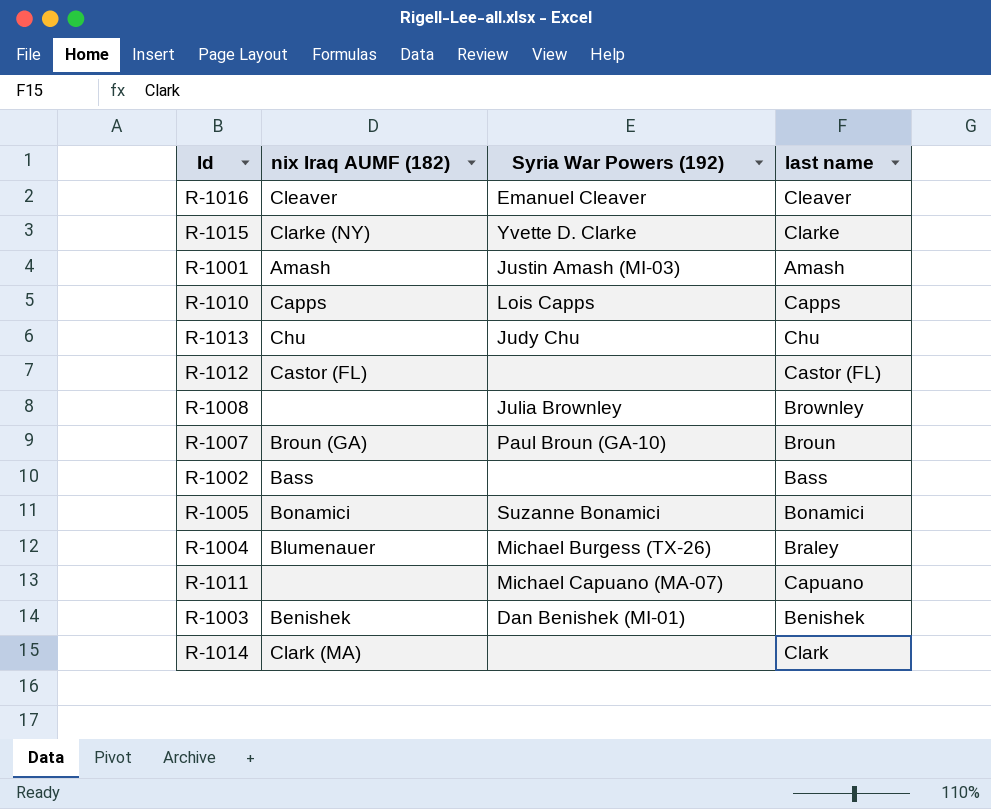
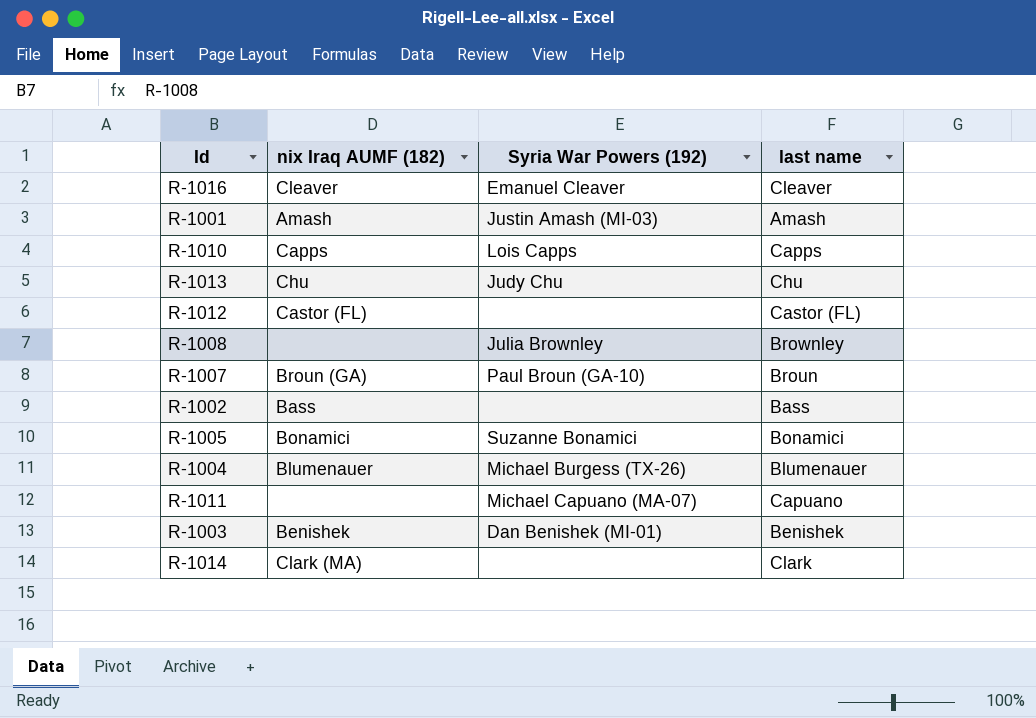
row R-1015: Clarke (NY) | Yvette D. Clarke | Clarke -> none
R-1004 | last name: Braley -> Blumenauer

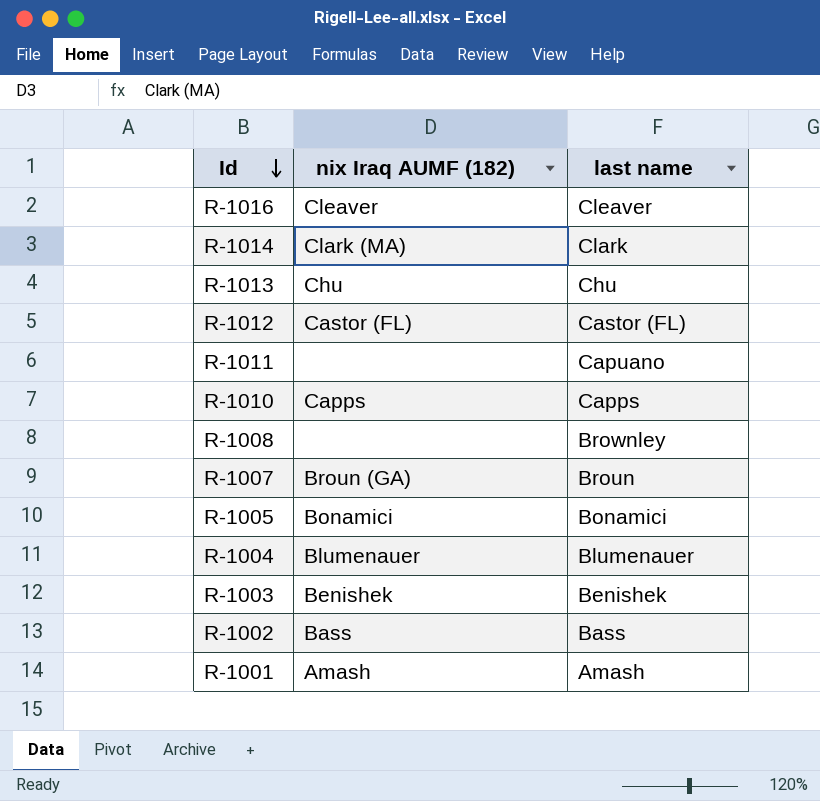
row order: none -> Id descending
column Syria War Powers (192) | position: 3 -> none

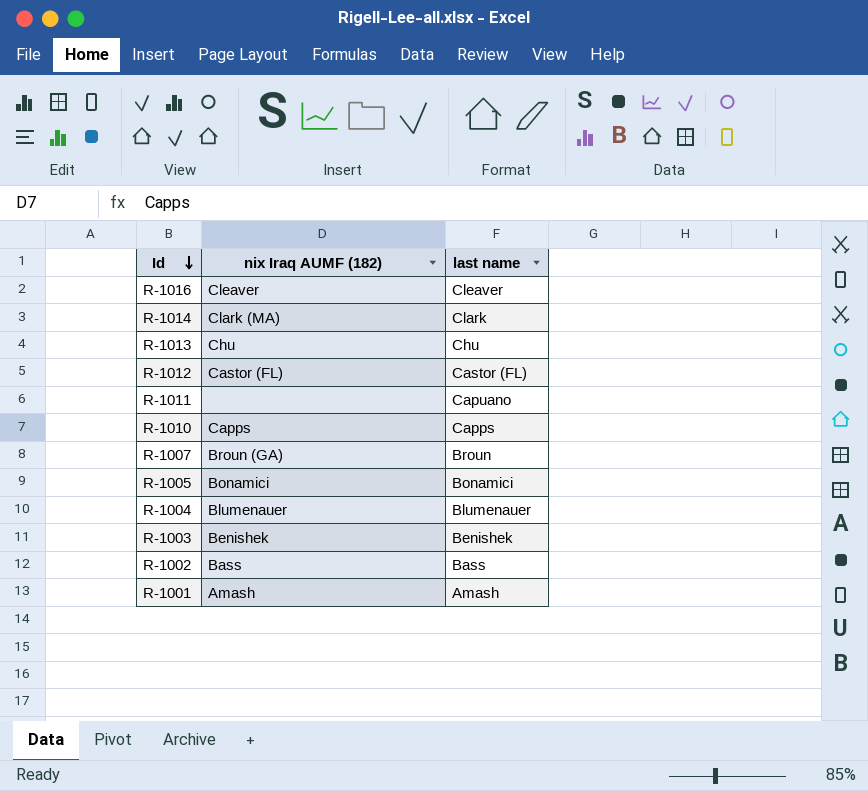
row R-1008: none | Brownley -> none

